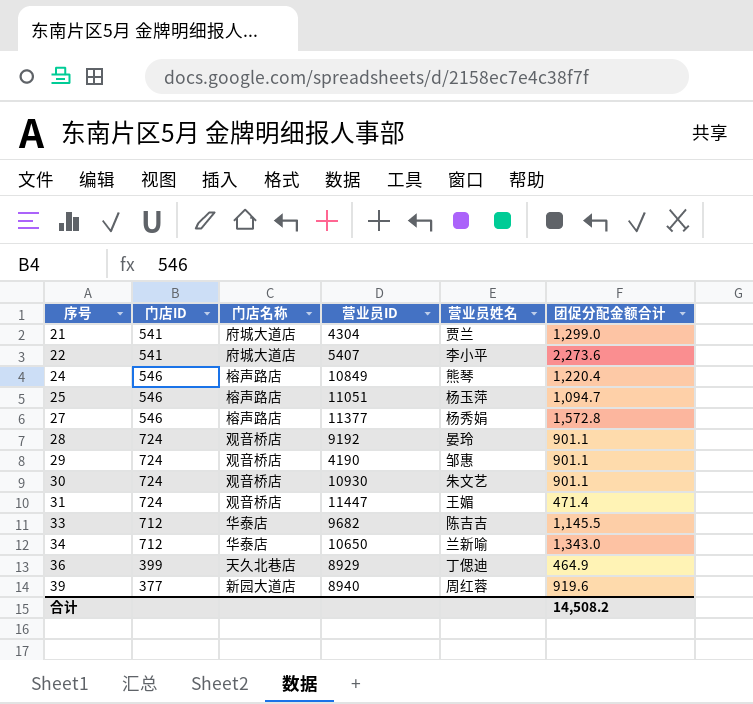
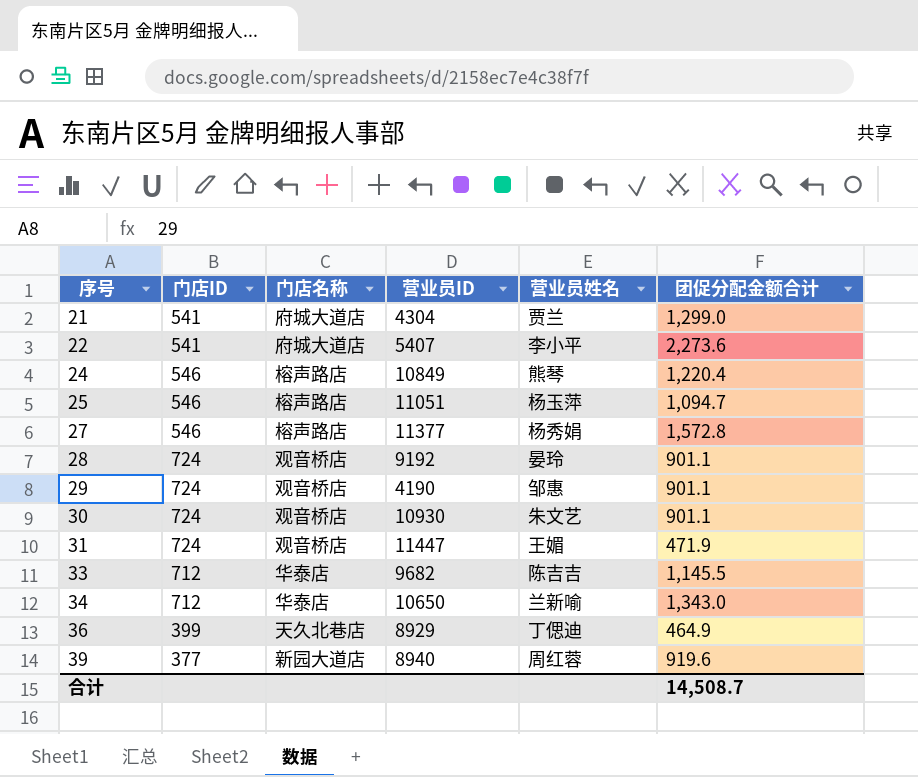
31 | 团促分配金额合计: 471.4 -> 471.9
合计 | 团促分配金额合计: 14,508.2 -> 14,508.7

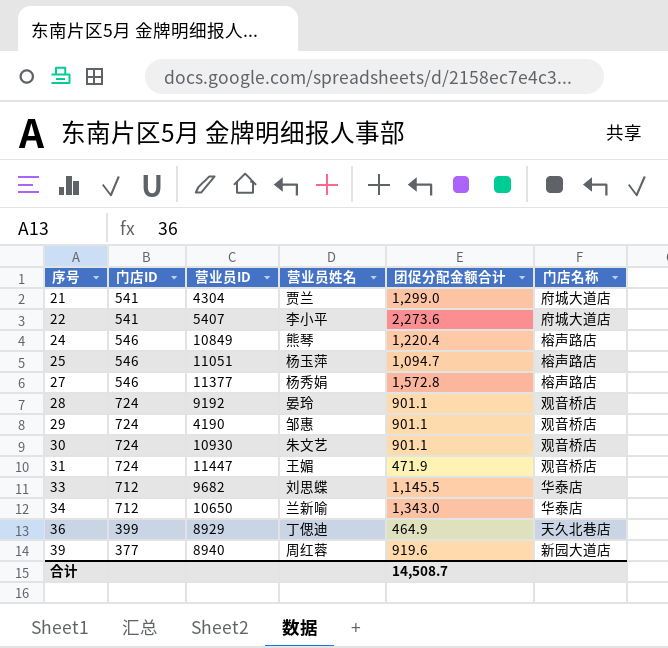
column 门店名称 | position: 3 -> 6
33 | 营业员姓名: 陈吉吉 -> 刘思蝶

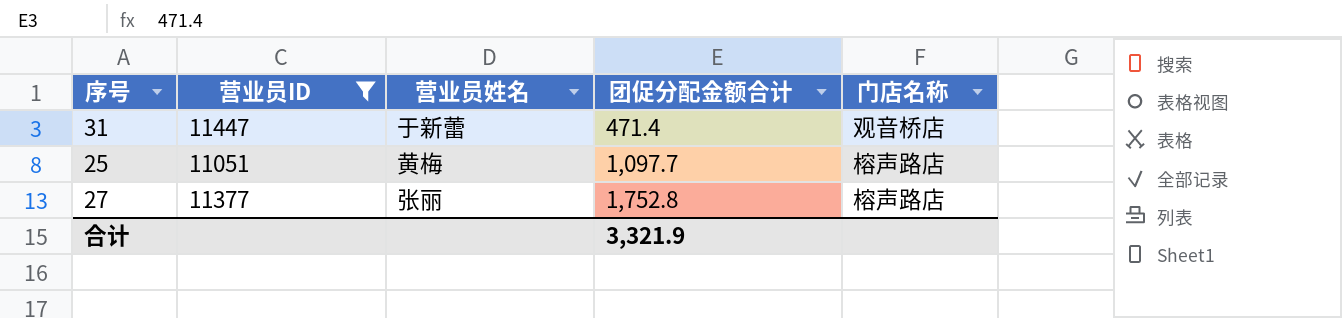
filter: none -> 营业员ID >= 11051
row order: 序号 ascending -> 团促分配金额合计 ascending
column 门店ID | position: 2 -> none
31 | 营业员姓名: 王媚 -> 于新蕾
31 | 团促分配金额合计: 471.9 -> 471.4
25 | 营业员姓名: 杨玉萍 -> 黄梅
25 | 团促分配金额合计: 1,094.7 -> 1,097.7
27 | 营业员姓名: 杨秀娟 -> 张丽
27 | 团促分配金额合计: 1,572.8 -> 1,752.8
合计 | 团促分配金额合计: 14,508.7 -> 3,321.9

